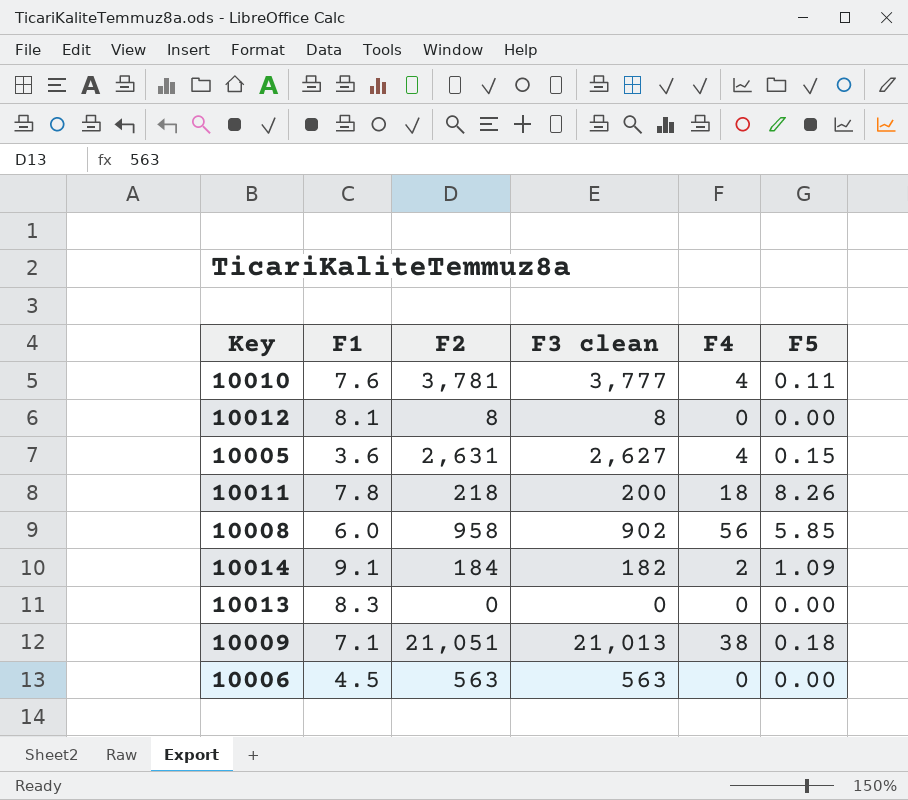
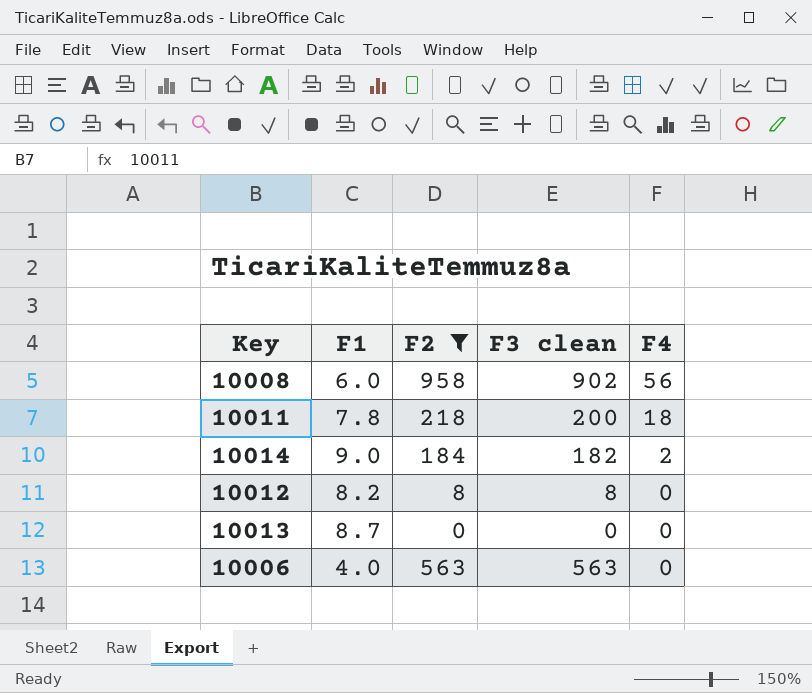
filter: none -> F2 <= 958
row order: none -> F4 descending
column F5 | position: 6 -> none
10014 | F1: 9.1 -> 9.0
10012 | F1: 8.1 -> 8.2
10013 | F1: 8.3 -> 8.7
10006 | F1: 4.5 -> 4.0

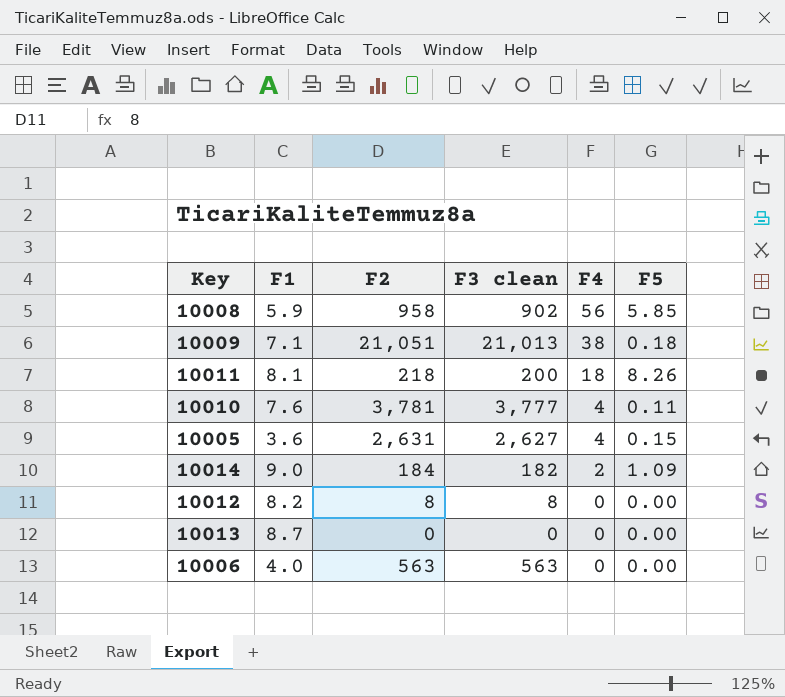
filter: F2 <= 958 -> none
column F5 | position: none -> 6
10008 | F1: 6.0 -> 5.9
10011 | F1: 7.8 -> 8.1

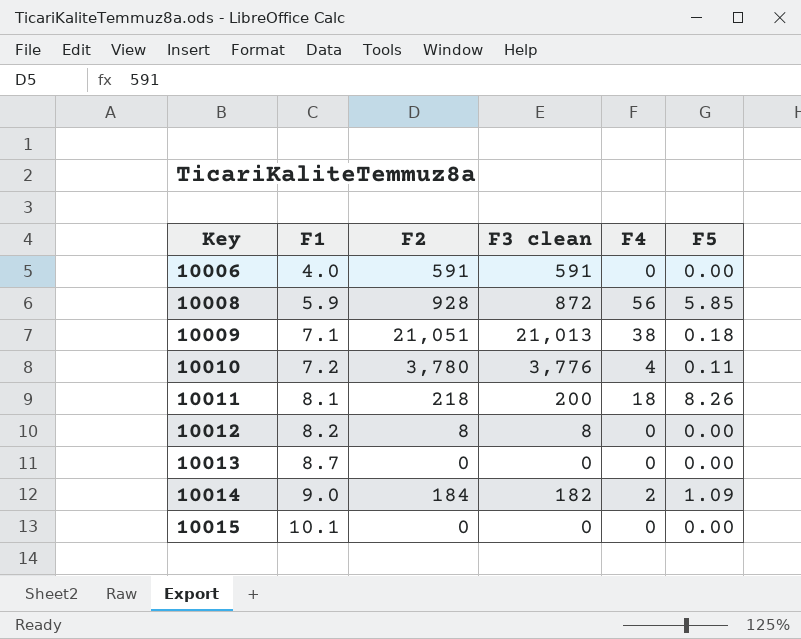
row order: F4 descending -> Key ascending
row 10005: 3.6 | 2,631 | 2,627 | 4 | 0.15 -> none
10006 | F2: 563 -> 591
10006 | F3 clean: 563 -> 591
10008 | F2: 958 -> 928
10008 | F3 clean: 902 -> 872
10010 | F1: 7.6 -> 7.2
10010 | F2: 3,781 -> 3,780
10010 | F3 clean: 3,777 -> 3,776
row 10015: none -> 10.1 | 0 | 0 | 0 | 0.00

